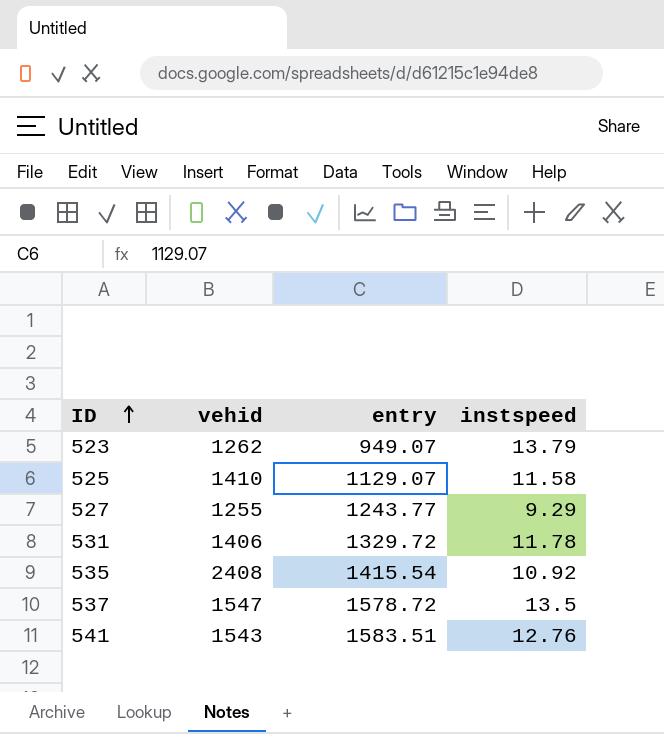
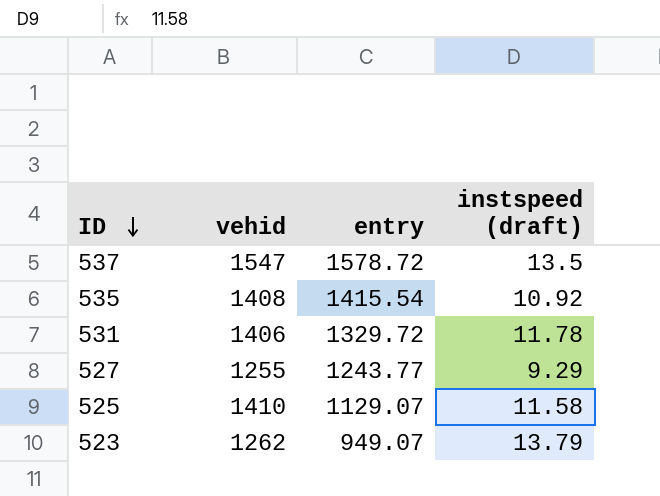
row order: ID ascending -> ID descending
column name: instspeed -> instspeed (draft)
row 541: 1543 | 1583.51 | 12.76 -> none
535 | vehid: 2408 -> 1408

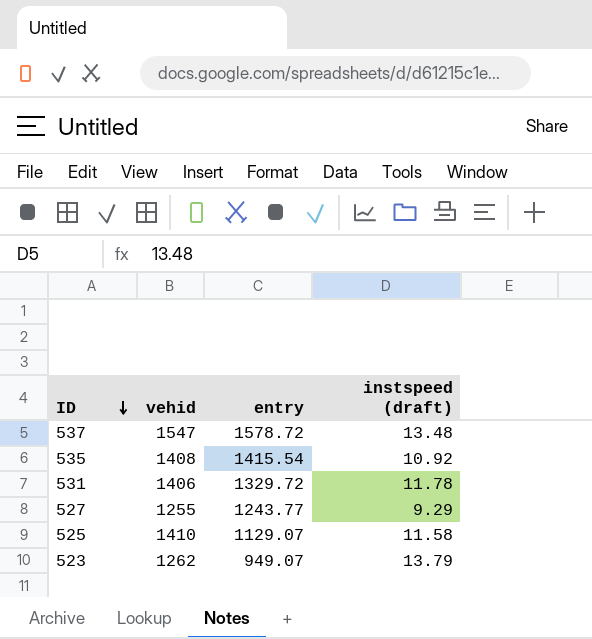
537 | instspeed (draft): 13.5 -> 13.48

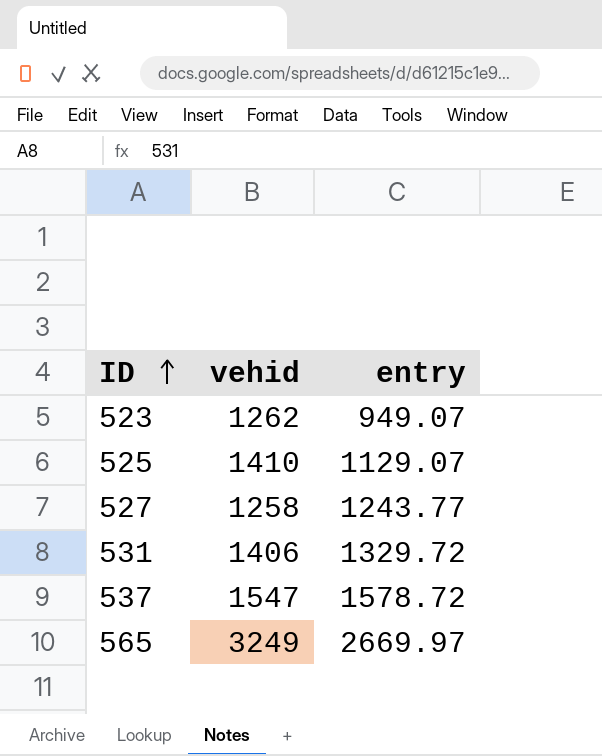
row order: ID descending -> ID ascending
column instspeed (draft) | position: 4 -> none
row 535: 1408 | 1415.54 | 10.92 -> none
527 | vehid: 1255 -> 1258
row 565: none -> 3249 | 2669.97

